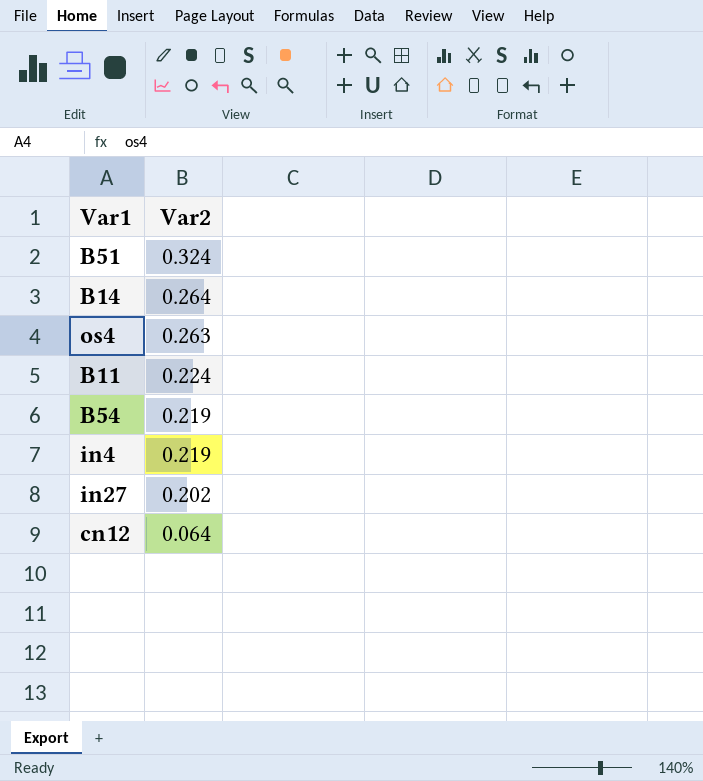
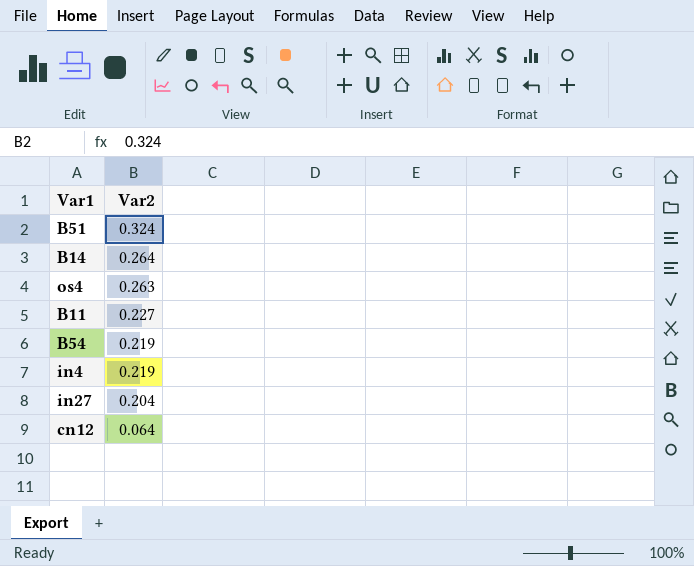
B11 | Var2: 0.224 -> 0.227
in27 | Var2: 0.202 -> 0.204

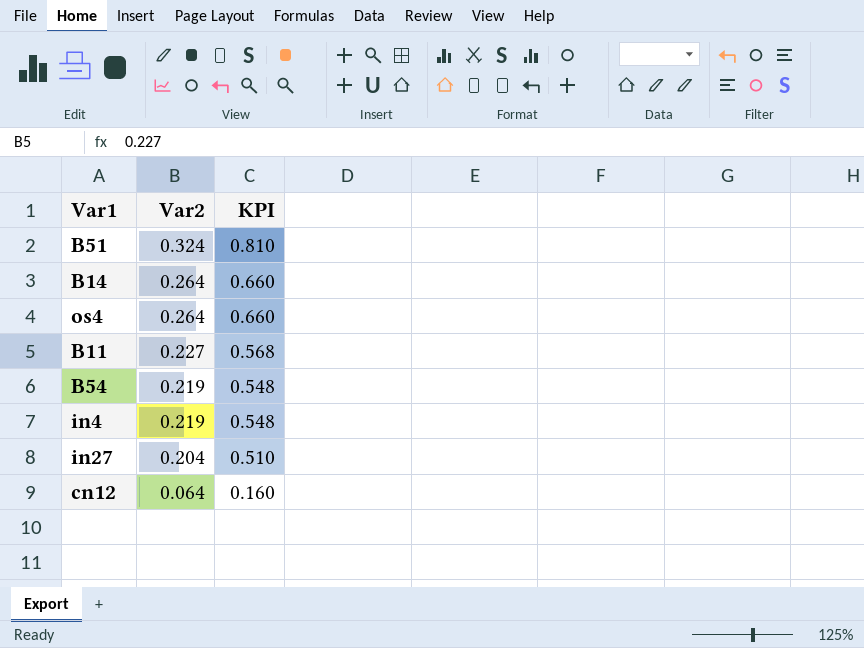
column KPI | formula: none -> [Var2] * 2.5
os4 | Var2: 0.263 -> 0.264

